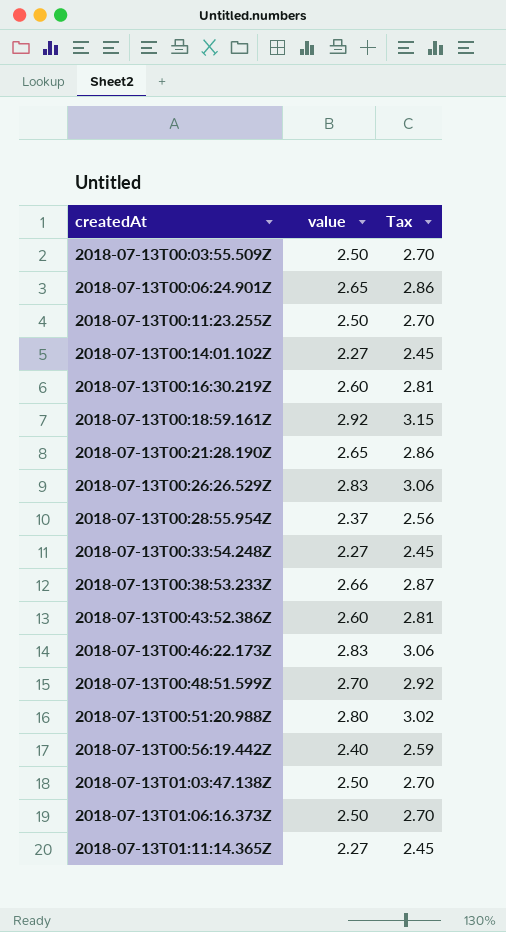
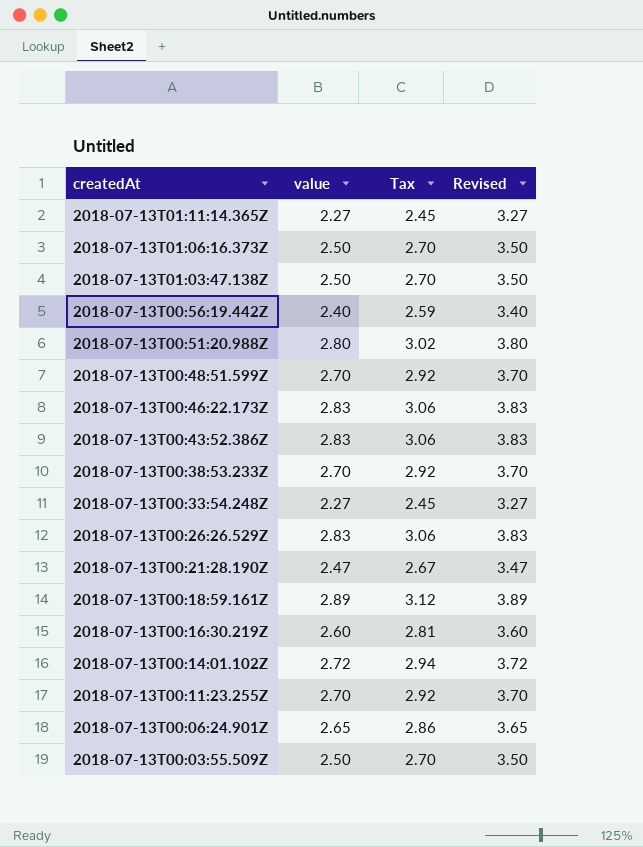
row order: createdAt ascending -> createdAt descending
column Revised | formula: none -> [value] + 1
row 2018-07-13T00:28:55.954Z: 2.37 | 2.56 -> none
2018-07-13T00:43:52.386Z | value: 2.60 -> 2.83
2018-07-13T00:43:52.386Z | Tax: 2.81 -> 3.06
2018-07-13T00:38:53.233Z | value: 2.66 -> 2.70
2018-07-13T00:38:53.233Z | Tax: 2.87 -> 2.92
2018-07-13T00:21:28.190Z | value: 2.65 -> 2.47
2018-07-13T00:21:28.190Z | Tax: 2.86 -> 2.67
2018-07-13T00:18:59.161Z | value: 2.92 -> 2.89
2018-07-13T00:18:59.161Z | Tax: 3.15 -> 3.12
2018-07-13T00:14:01.102Z | value: 2.27 -> 2.72
2018-07-13T00:14:01.102Z | Tax: 2.45 -> 2.94
2018-07-13T00:11:23.255Z | value: 2.50 -> 2.70
2018-07-13T00:11:23.255Z | Tax: 2.70 -> 2.92

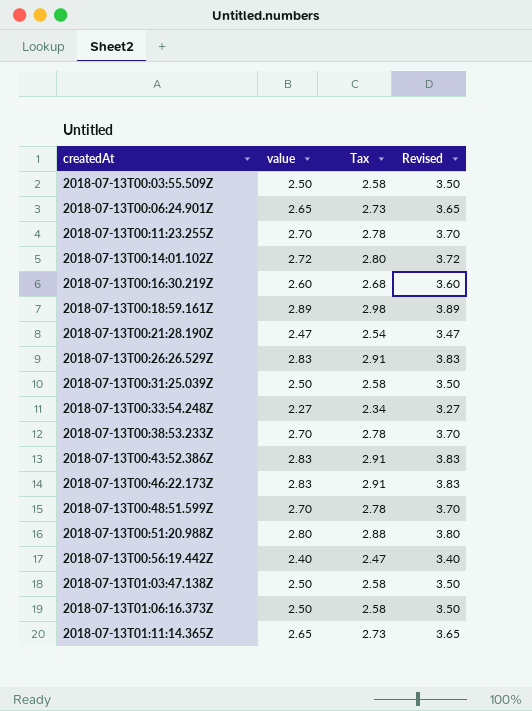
row order: createdAt descending -> createdAt ascending
column Tax | formula: [value] * 1.08 -> [value] * 1.03
row 2018-07-13T00:31:25.039Z: none -> 2.50 | 2.58 | 3.50
2018-07-13T01:11:14.365Z | value: 2.27 -> 2.65
2018-07-13T01:11:14.365Z | Revised: 3.27 -> 3.65

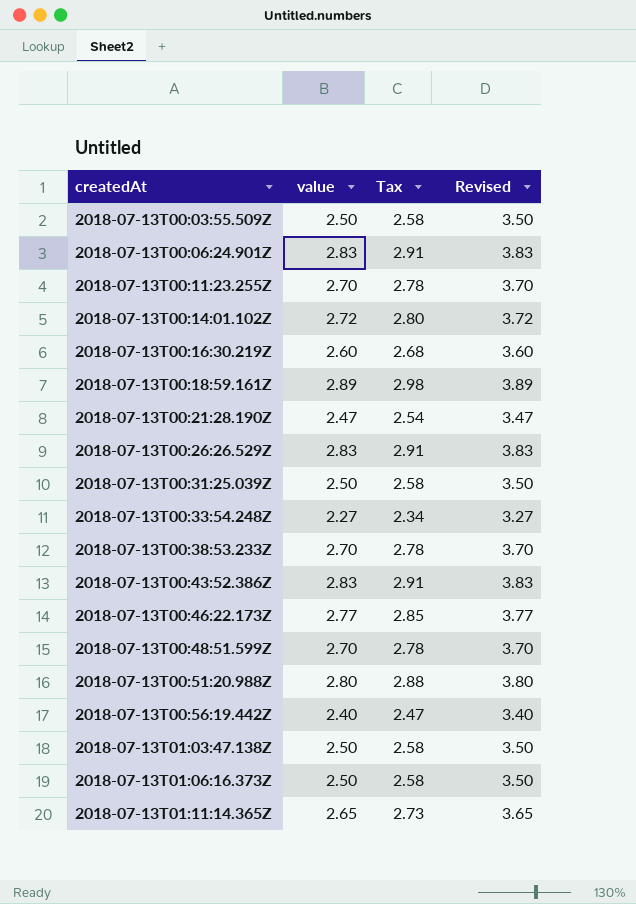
2018-07-13T00:06:24.901Z | value: 2.65 -> 2.83
2018-07-13T00:06:24.901Z | Tax: 2.73 -> 2.91
2018-07-13T00:06:24.901Z | Revised: 3.65 -> 3.83
2018-07-13T00:46:22.173Z | value: 2.83 -> 2.77
2018-07-13T00:46:22.173Z | Tax: 2.91 -> 2.85
2018-07-13T00:46:22.173Z | Revised: 3.83 -> 3.77

